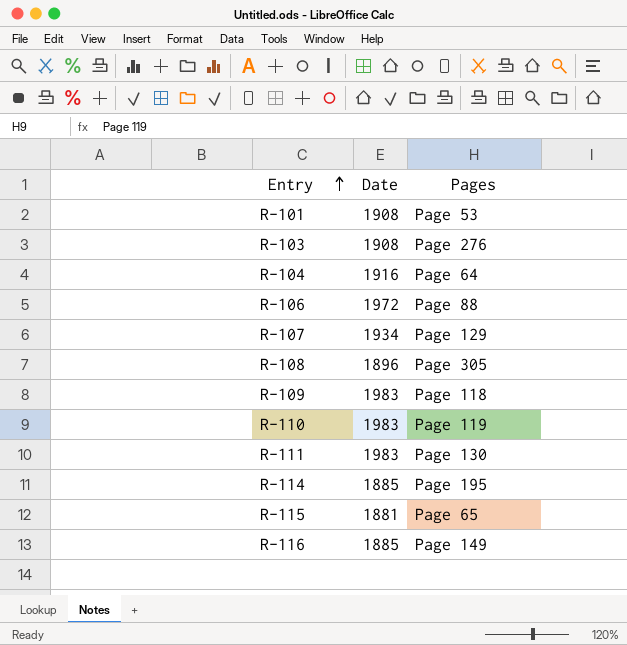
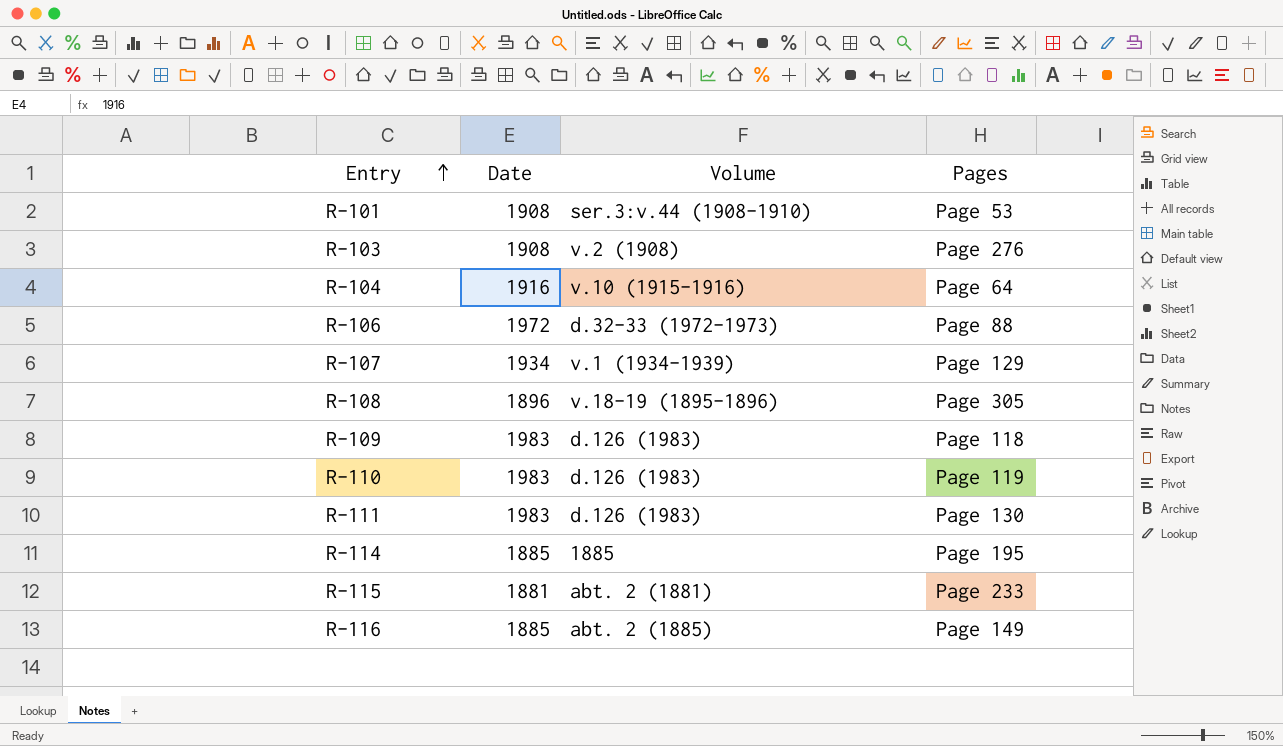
column Volume | position: none -> 3
R-115 | Pages: Page 65 -> Page 233

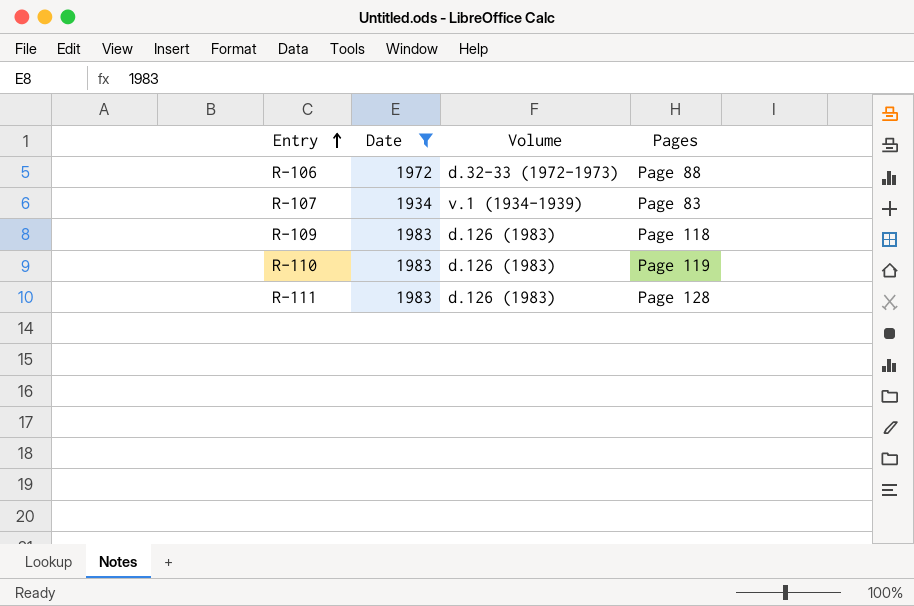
filter: none -> Date >= 1934
R-107 | Pages: Page 129 -> Page 83
R-111 | Pages: Page 130 -> Page 128

